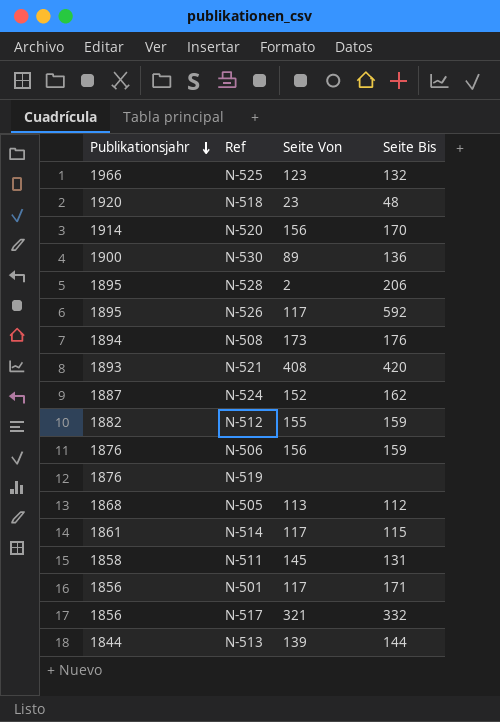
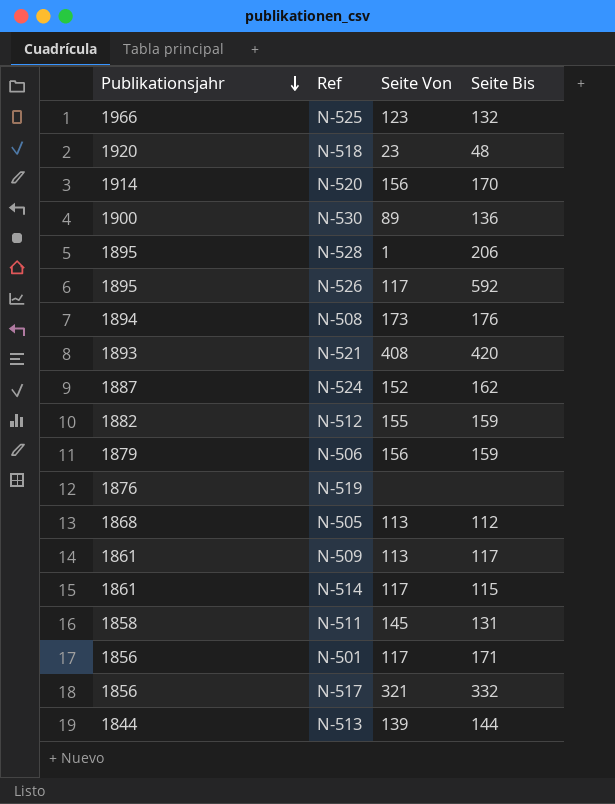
N-528 | Seite Von: 2 -> 1
N-506 | Publikationsjahr: 1876 -> 1879
row N-509: none -> 1861 | 113 | 117

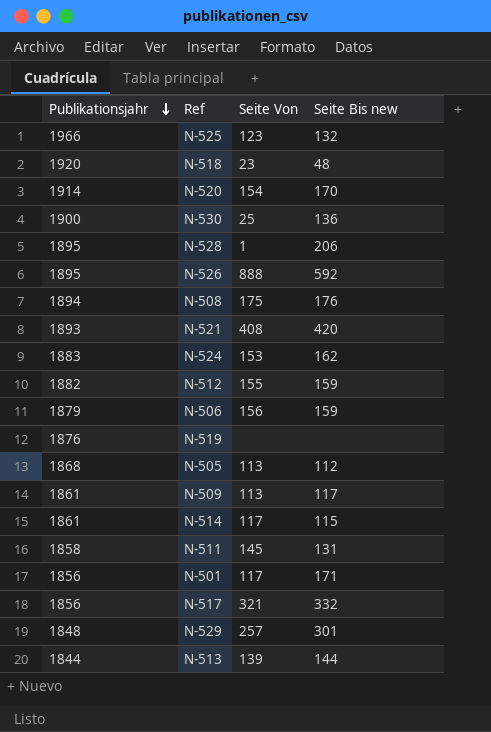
column name: Seite Bis -> Seite Bis new
N-520 | Seite Von: 156 -> 154
N-530 | Seite Von: 89 -> 25
N-526 | Seite Von: 117 -> 888
N-508 | Seite Von: 173 -> 175
N-524 | Publikationsjahr: 1887 -> 1883
N-524 | Seite Von: 152 -> 153
row N-529: none -> 1848 | 257 | 301

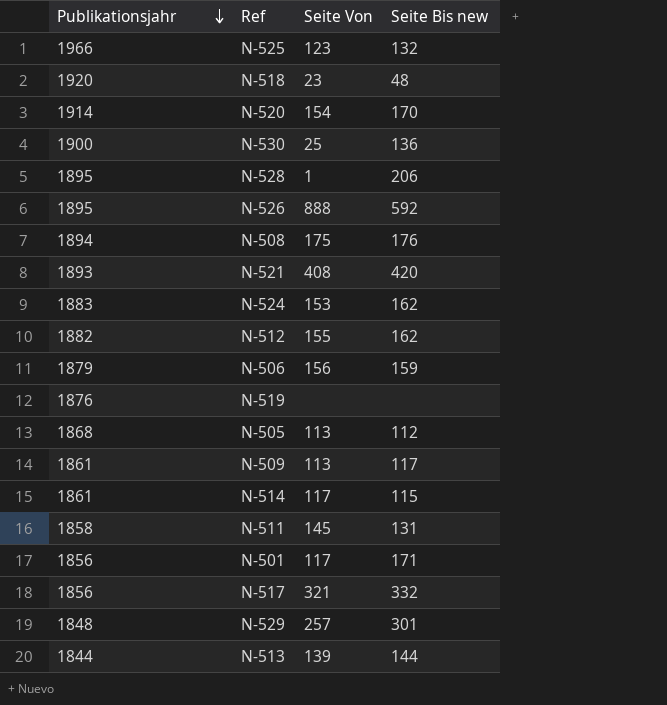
N-512 | Seite Bis new: 159 -> 162

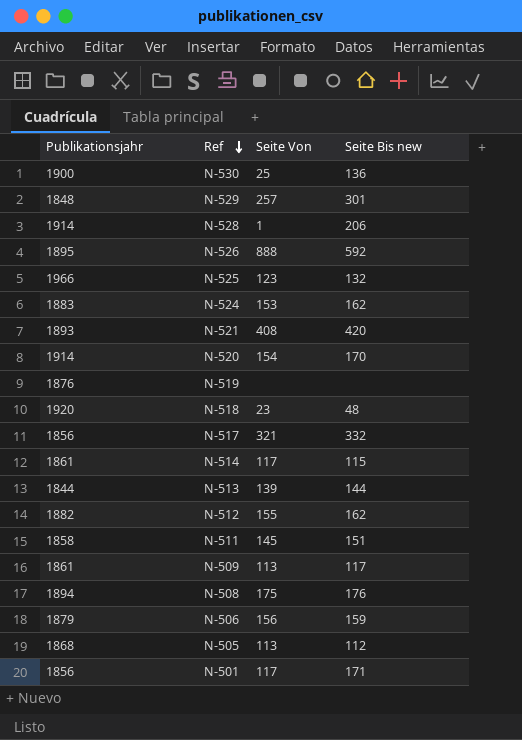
row order: Publikationsjahr descending -> Ref descending
N-528 | Publikationsjahr: 1895 -> 1914
N-511 | Seite Bis new: 131 -> 151

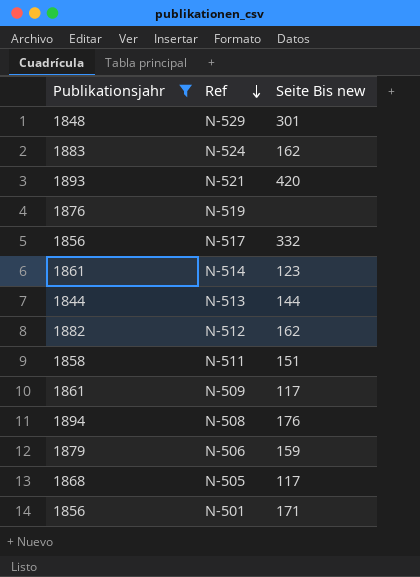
filter: none -> Publikationsjahr <= 1894
column Seite Von | position: 3 -> none
N-514 | Seite Bis new: 115 -> 123
N-505 | Seite Bis new: 112 -> 117

